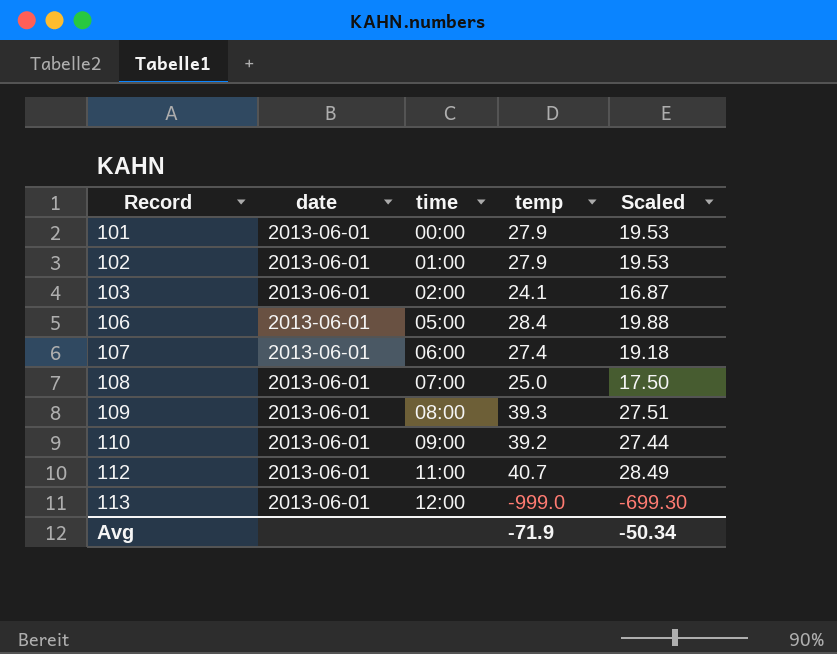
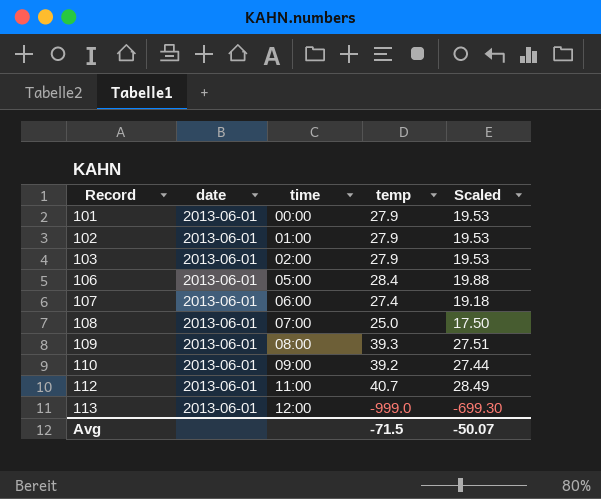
103 | temp: 24.1 -> 27.9
103 | Scaled: 16.87 -> 19.53
Avg | temp: -71.9 -> -71.5
Avg | Scaled: -50.34 -> -50.07

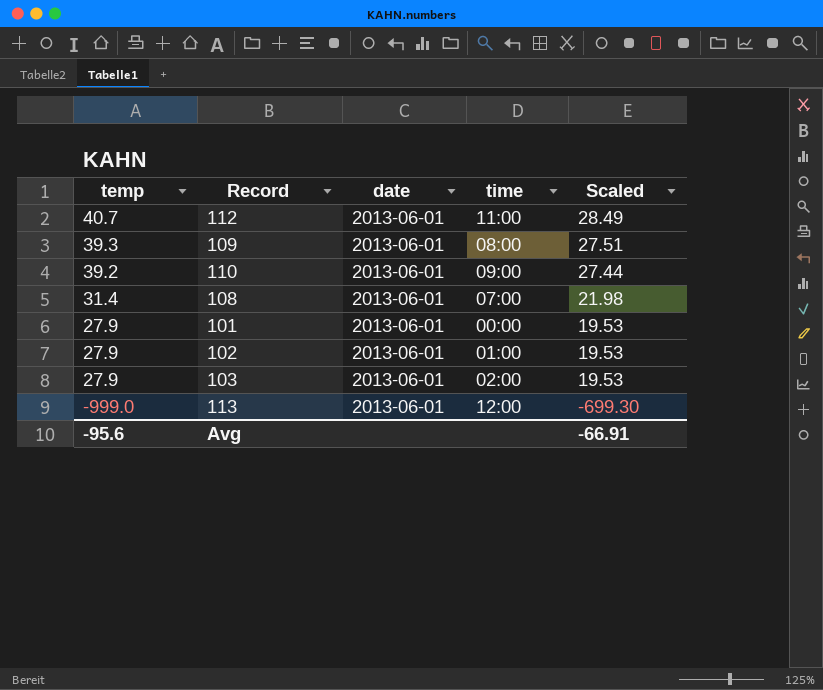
row order: Record ascending -> temp descending
column temp | position: 4 -> 1
row 106: 2013-06-01 | 05:00 | 28.4 | 19.88 -> none
row 107: 2013-06-01 | 06:00 | 27.4 | 19.18 -> none
108 | temp: 25.0 -> 31.4
108 | Scaled: 17.50 -> 21.98
Avg | temp: -71.5 -> -95.6
Avg | Scaled: -50.07 -> -66.91

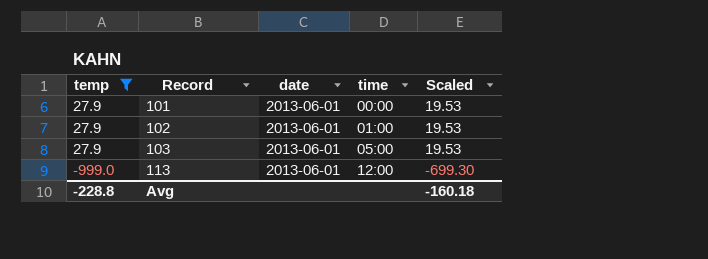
filter: none -> temp <= 27.9
103 | time: 02:00 -> 05:00
Avg | temp: -95.6 -> -228.8
Avg | Scaled: -66.91 -> -160.18

